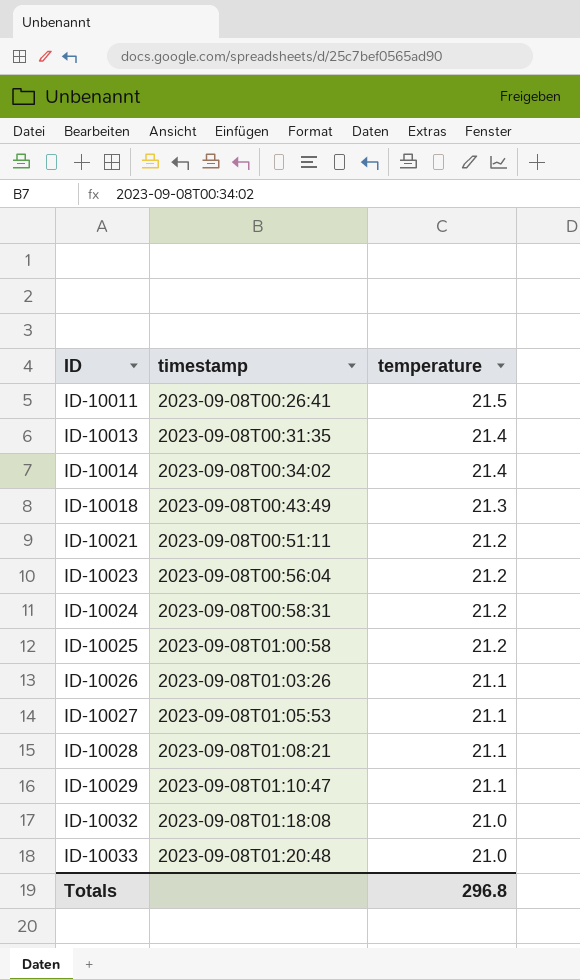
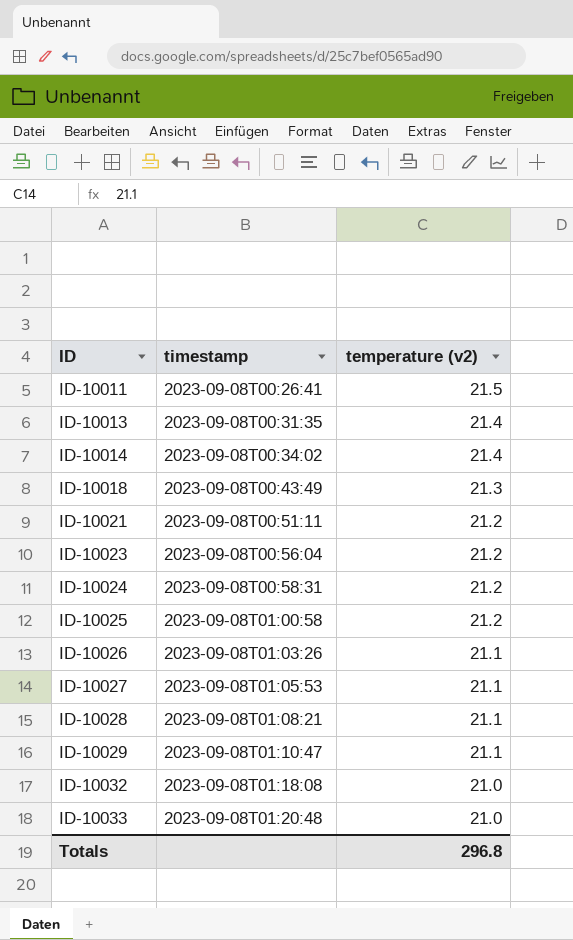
column name: temperature -> temperature (v2)

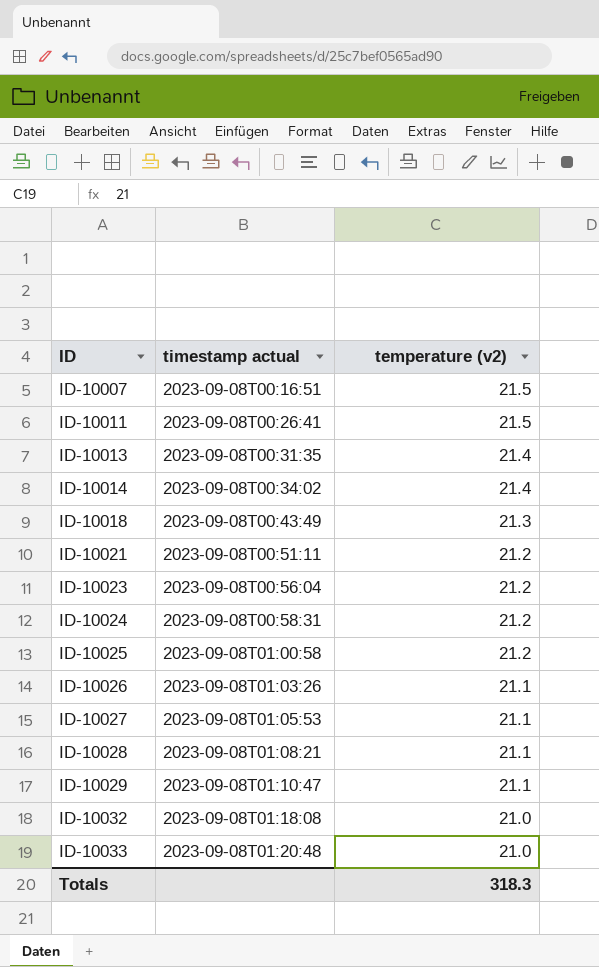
column name: timestamp -> timestamp actual
row ID-10007: none -> 2023-09-08T00:16:51 | 21.5
Totals | temperature (v2): 296.8 -> 318.3

